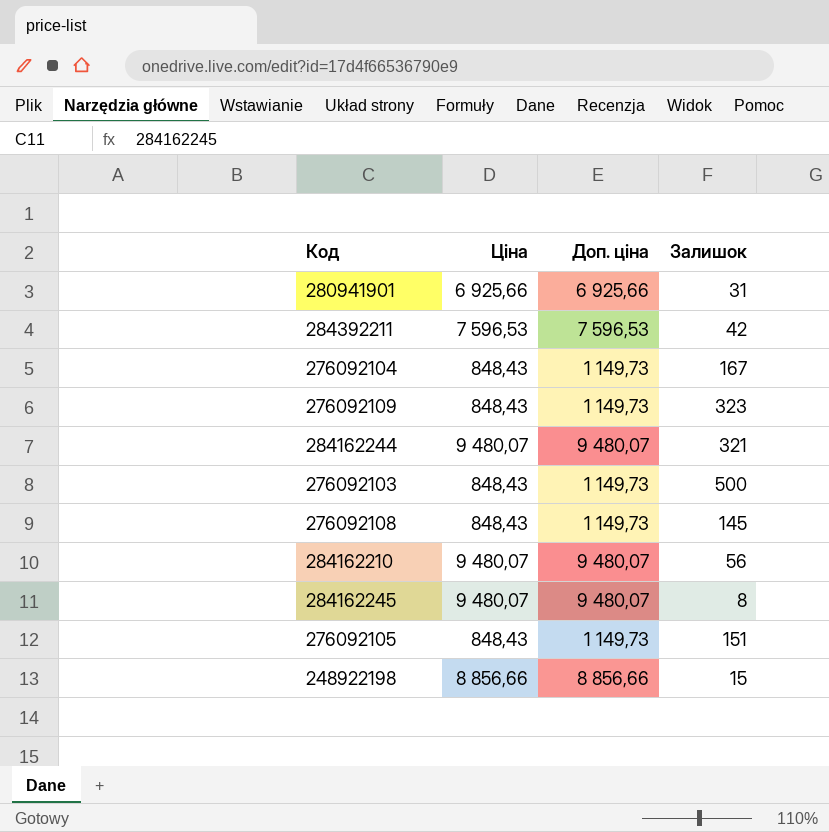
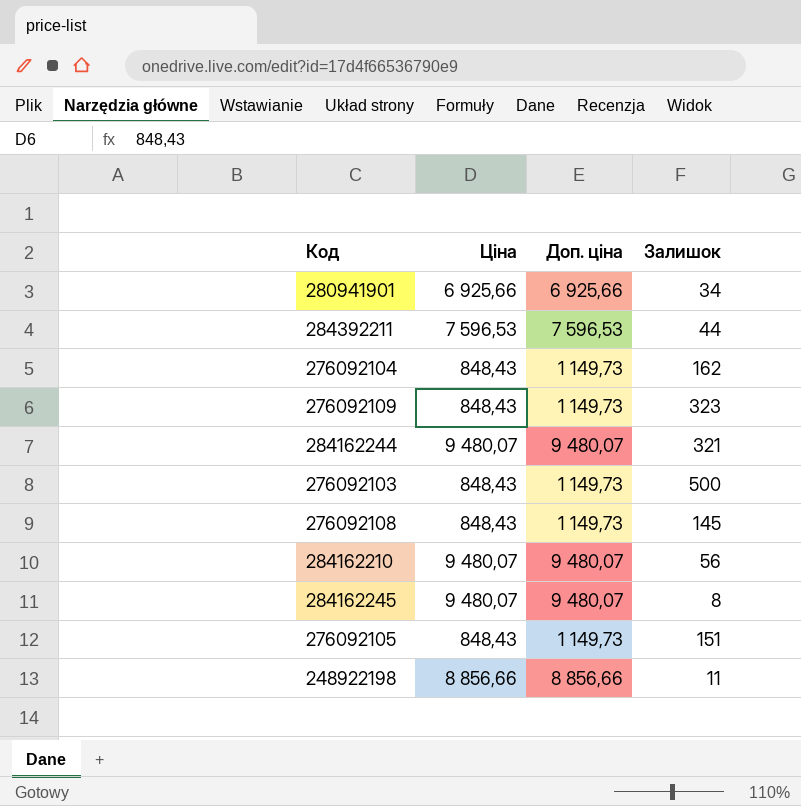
280941901 | Залишок: 31 -> 34
284392211 | Залишок: 42 -> 44
276092104 | Залишок: 167 -> 162
248922198 | Залишок: 15 -> 11

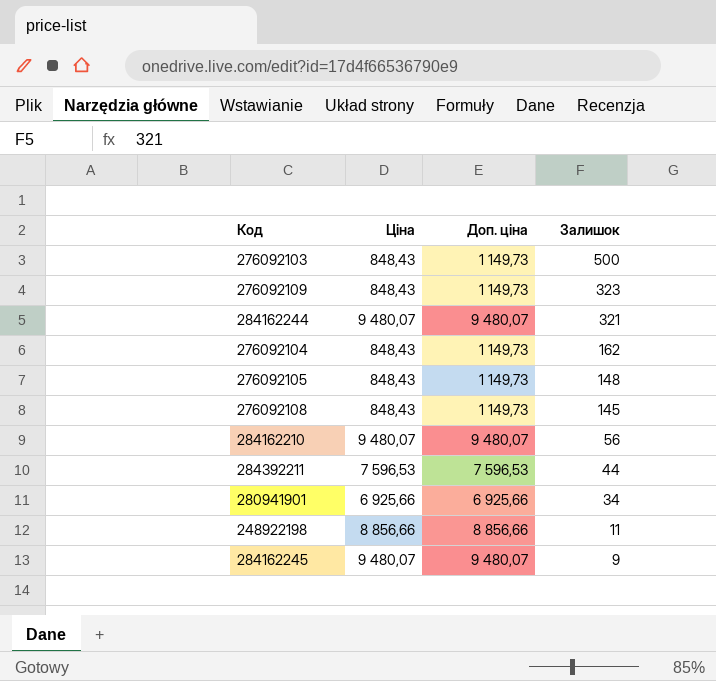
row order: none -> Залишок descending
276092105 | Залишок: 151 -> 148
284162245 | Залишок: 8 -> 9

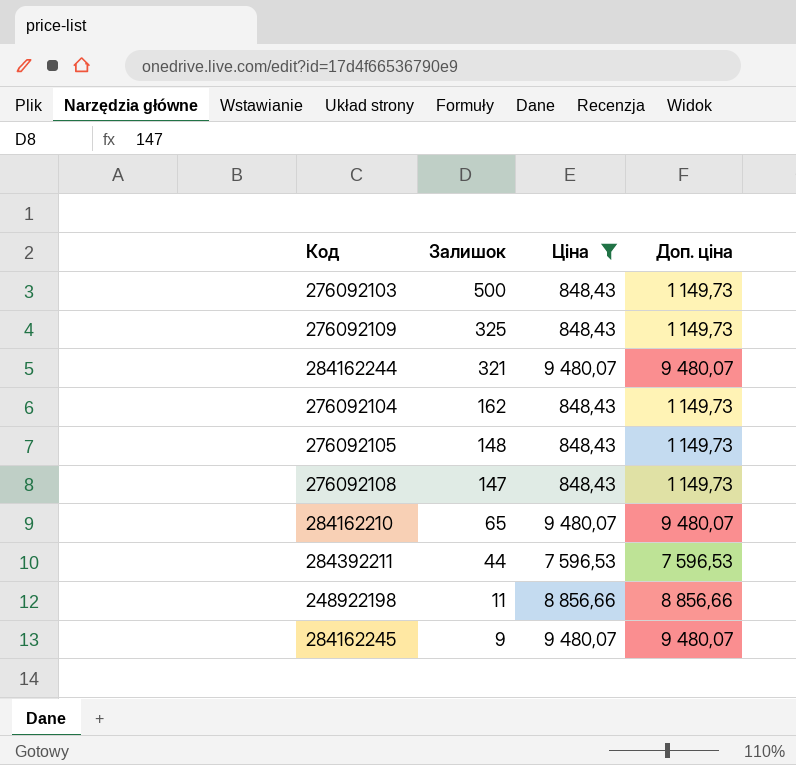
filter: none -> Ціна != 6 925,66
column Залишок | position: 4 -> 2
276092109 | Залишок: 323 -> 325
276092108 | Залишок: 145 -> 147
284162210 | Залишок: 56 -> 65

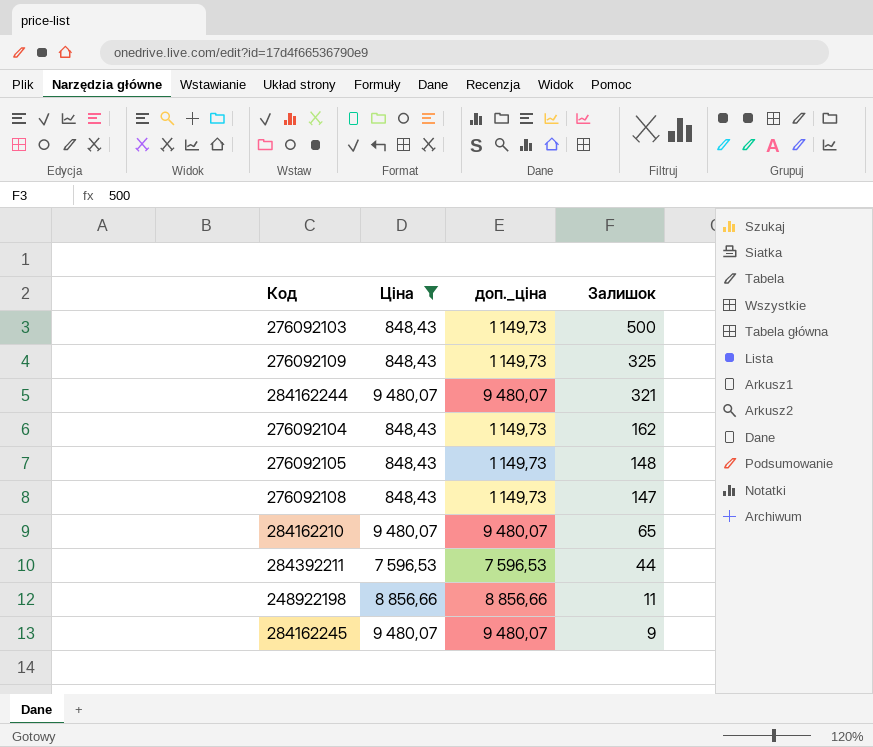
column name: Доп. ціна -> доп._ціна
column Залишок | position: 2 -> 4

